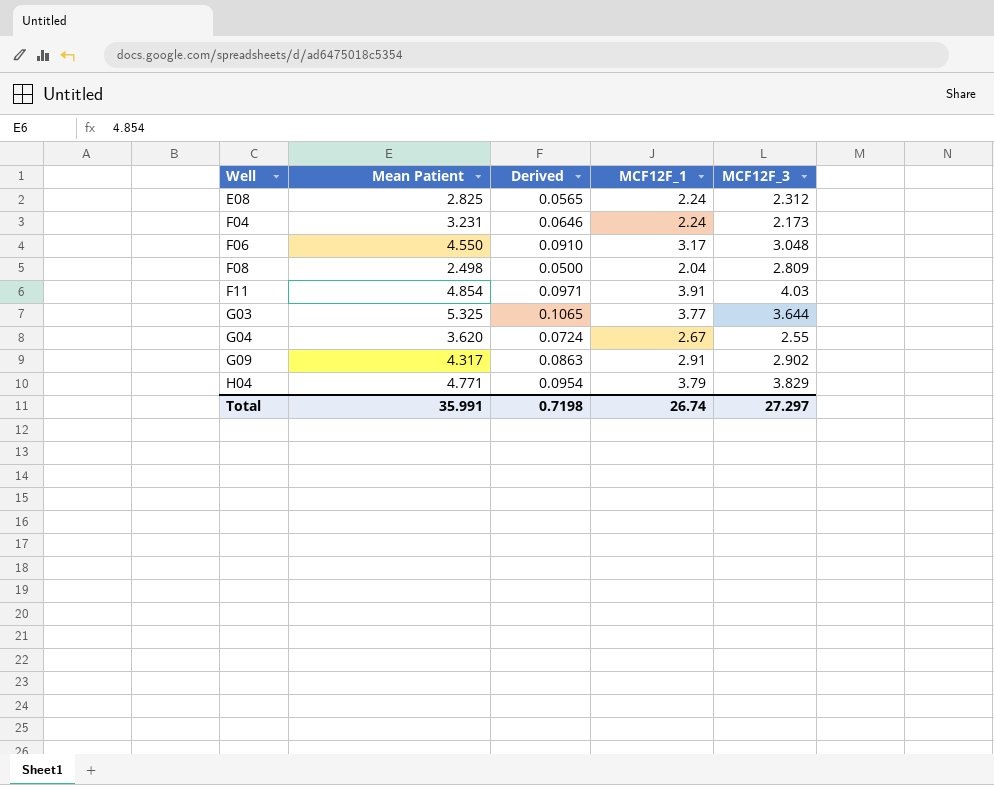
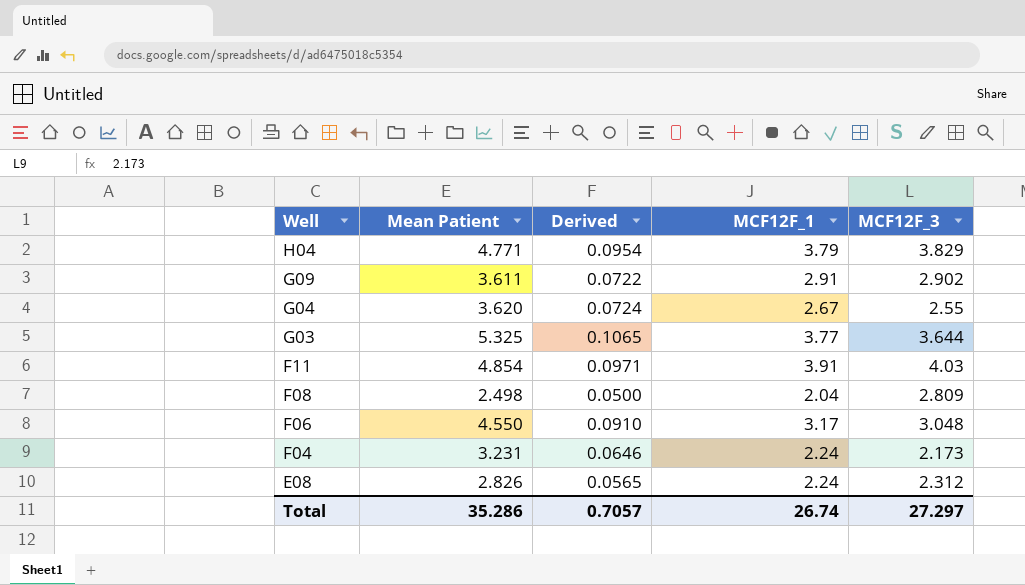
row order: Well ascending -> Well descending
G09 | Mean Patient: 4.317 -> 3.611
G09 | Derived: 0.0863 -> 0.0722
E08 | Mean Patient: 2.825 -> 2.826
Total | Mean Patient: 35.991 -> 35.286
Total | Derived: 0.7198 -> 0.7057

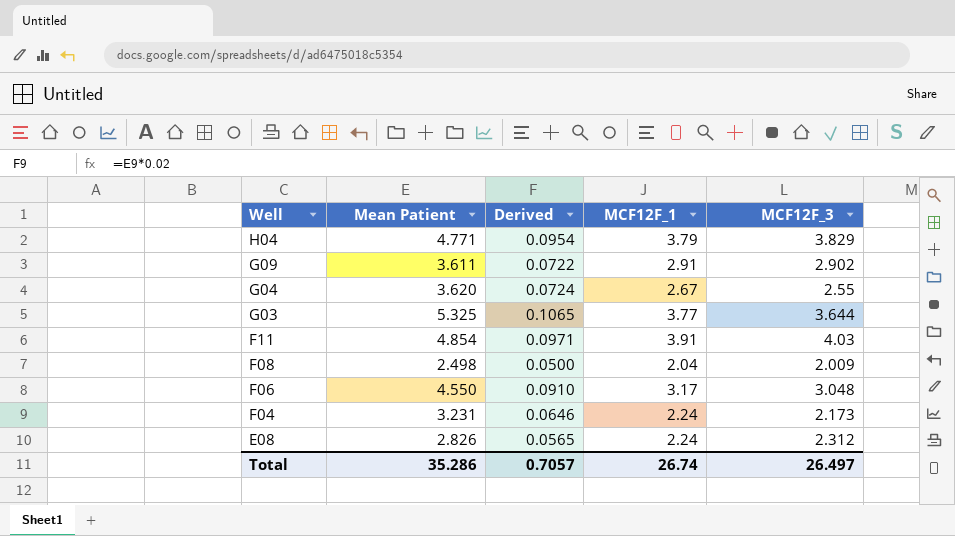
F08 | MCF12F_3: 2.809 -> 2.009
Total | MCF12F_3: 27.297 -> 26.497

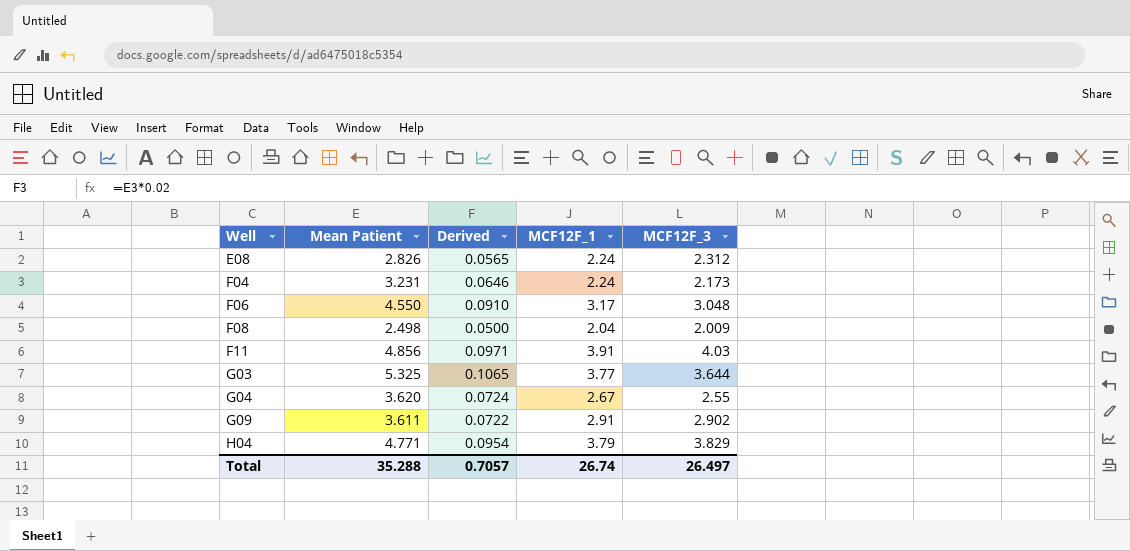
row order: Well descending -> Well ascending
F11 | Mean Patient: 4.854 -> 4.856
Total | Mean Patient: 35.286 -> 35.288

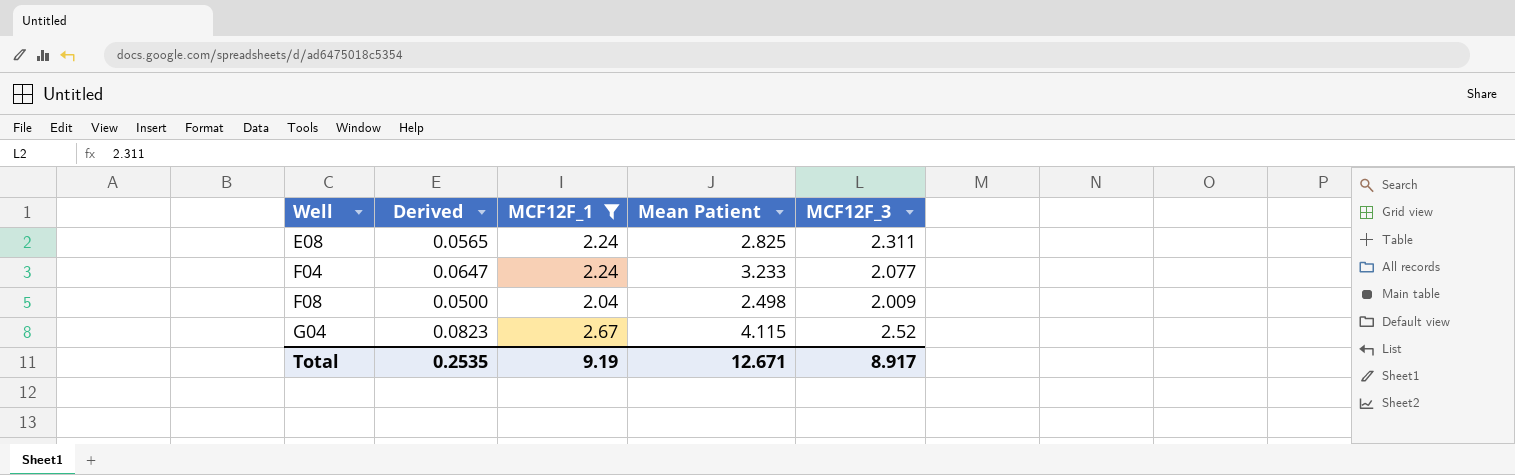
filter: none -> MCF12F_1 <= 2.67
column Mean Patient | position: 2 -> 4
E08 | Mean Patient: 2.826 -> 2.825
E08 | MCF12F_3: 2.312 -> 2.311
F04 | Derived: 0.0646 -> 0.0647
F04 | Mean Patient: 3.231 -> 3.233
F04 | MCF12F_3: 2.173 -> 2.077
G04 | Derived: 0.0724 -> 0.0823
G04 | Mean Patient: 3.620 -> 4.115
G04 | MCF12F_3: 2.55 -> 2.52
Total | Derived: 0.7057 -> 0.2535
Total | MCF12F_1: 26.74 -> 9.19
Total | Mean Patient: 35.288 -> 12.671
Total | MCF12F_3: 26.497 -> 8.917

